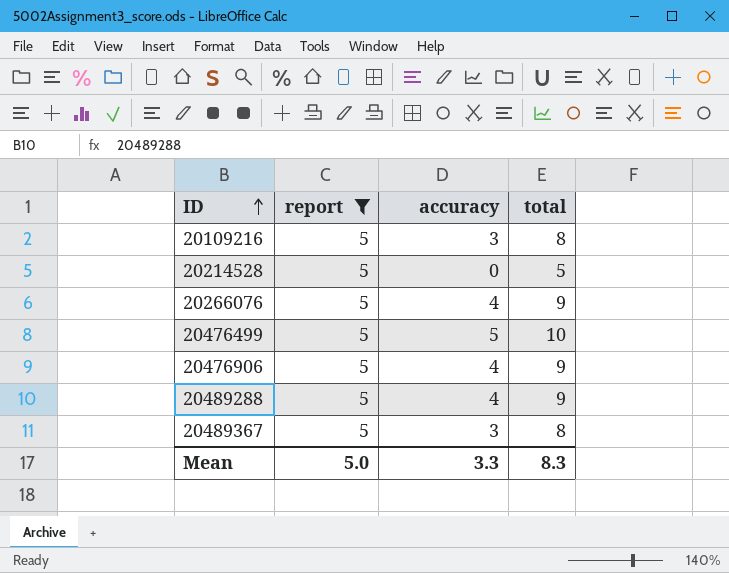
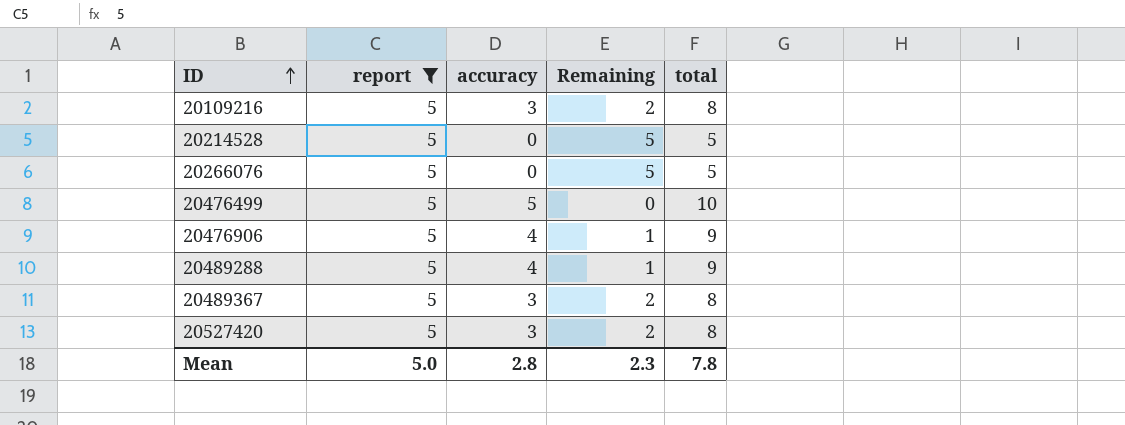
column Remaining | formula: none -> [report] - [accuracy]
20266076 | accuracy: 4 -> 0
20266076 | total: 9 -> 5
row 20527420: none -> 5 | 3 | 2 | 8
Mean | accuracy: 3.3 -> 2.8
Mean | total: 8.3 -> 7.8

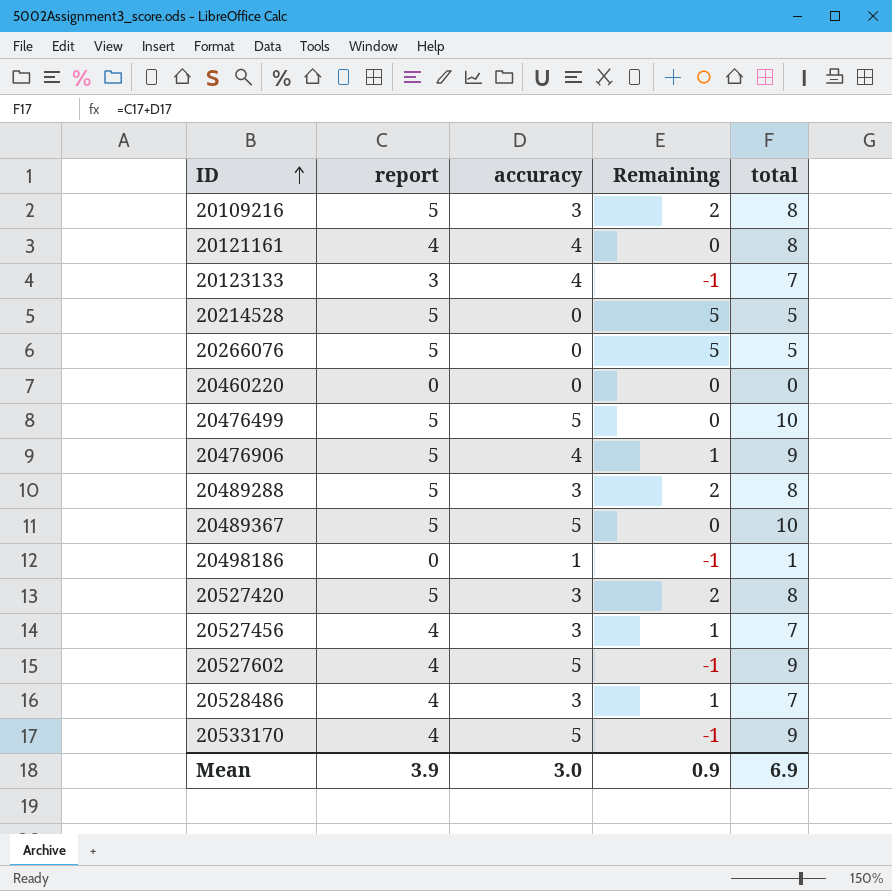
filter: report = 5 -> none
20489288 | accuracy: 4 -> 3
20489288 | Remaining: 1 -> 2
20489288 | total: 9 -> 8
20489367 | accuracy: 3 -> 5
20489367 | Remaining: 2 -> 0
20489367 | total: 8 -> 10
Mean | report: 5.0 -> 3.9
Mean | accuracy: 2.8 -> 3.0
Mean | Remaining: 2.3 -> 0.9
Mean | total: 7.8 -> 6.9

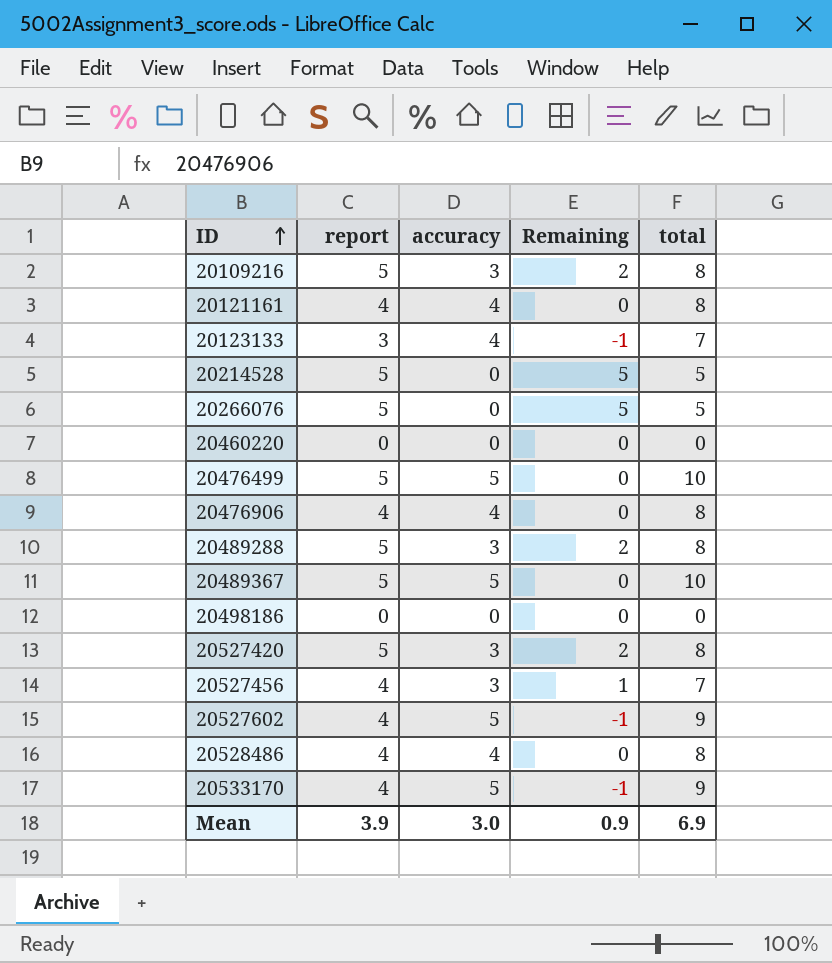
20476906 | report: 5 -> 4
20476906 | Remaining: 1 -> 0
20476906 | total: 9 -> 8
20498186 | accuracy: 1 -> 0
20498186 | Remaining: -1 -> 0
20498186 | total: 1 -> 0
20528486 | accuracy: 3 -> 4
20528486 | Remaining: 1 -> 0
20528486 | total: 7 -> 8

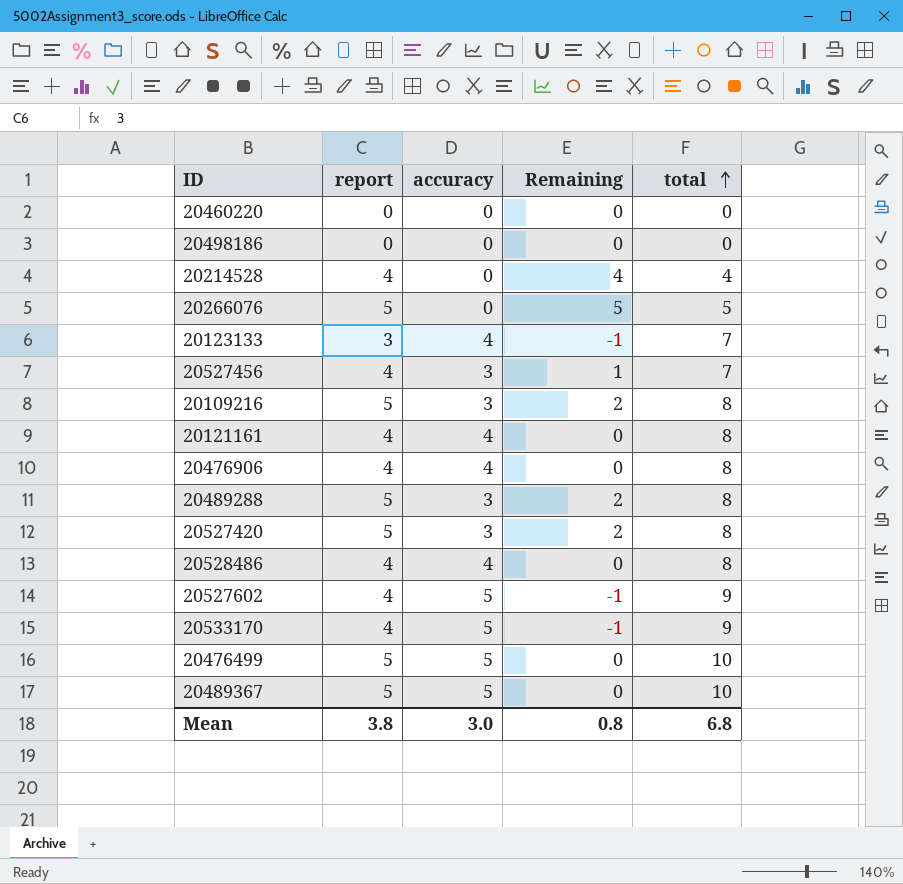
row order: ID ascending -> total ascending
20214528 | report: 5 -> 4
20214528 | Remaining: 5 -> 4
20214528 | total: 5 -> 4
Mean | report: 3.9 -> 3.8
Mean | Remaining: 0.9 -> 0.8
Mean | total: 6.9 -> 6.8

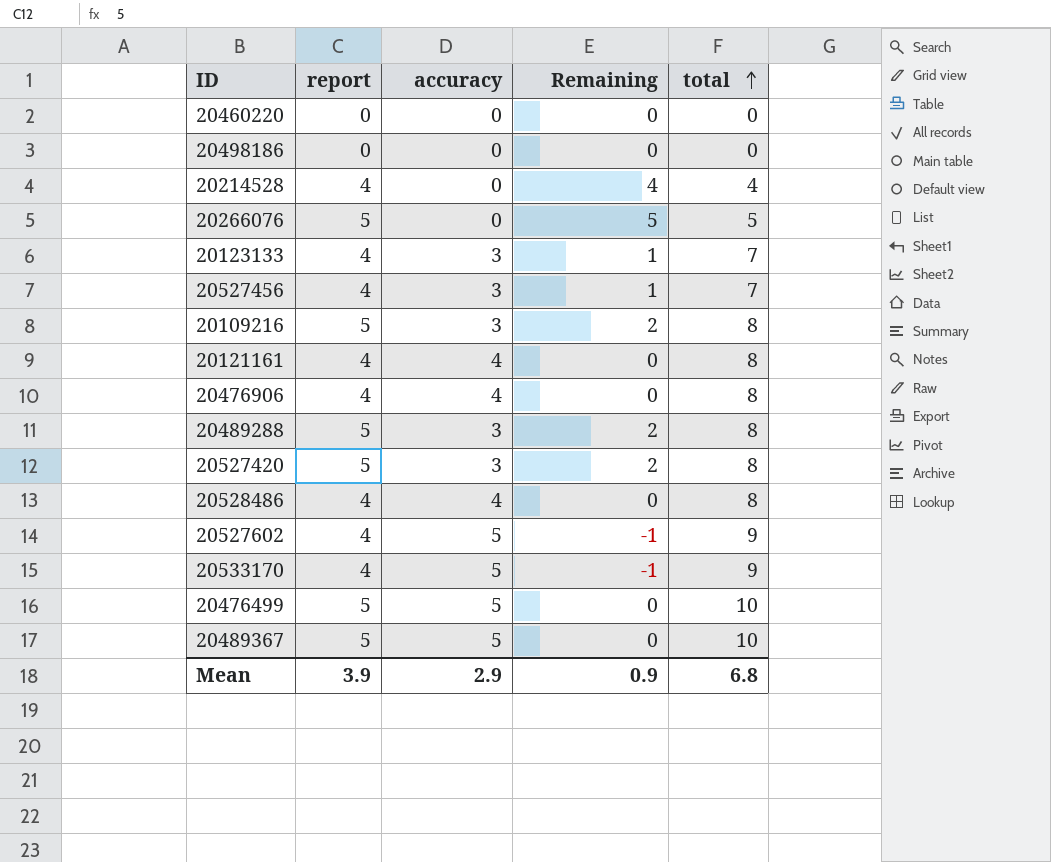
20123133 | report: 3 -> 4
20123133 | accuracy: 4 -> 3
20123133 | Remaining: -1 -> 1
Mean | report: 3.8 -> 3.9
Mean | accuracy: 3.0 -> 2.9
Mean | Remaining: 0.8 -> 0.9

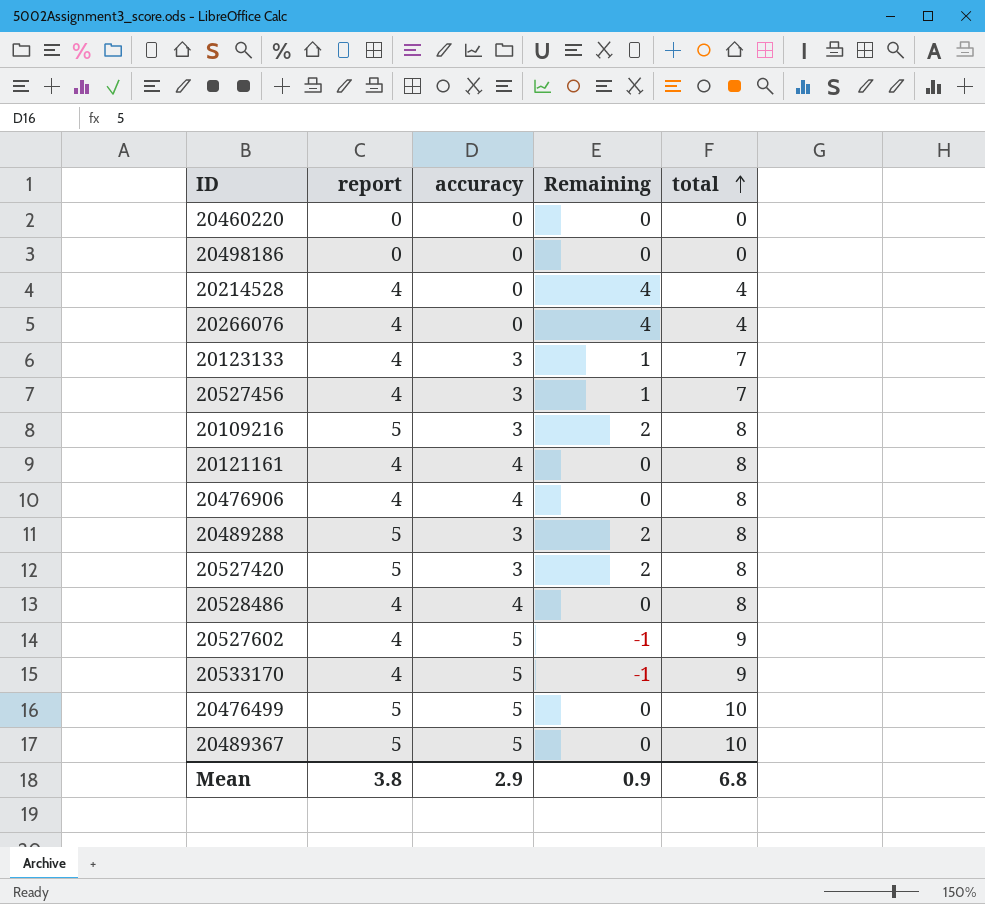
20266076 | report: 5 -> 4
20266076 | Remaining: 5 -> 4
20266076 | total: 5 -> 4
Mean | report: 3.9 -> 3.8

